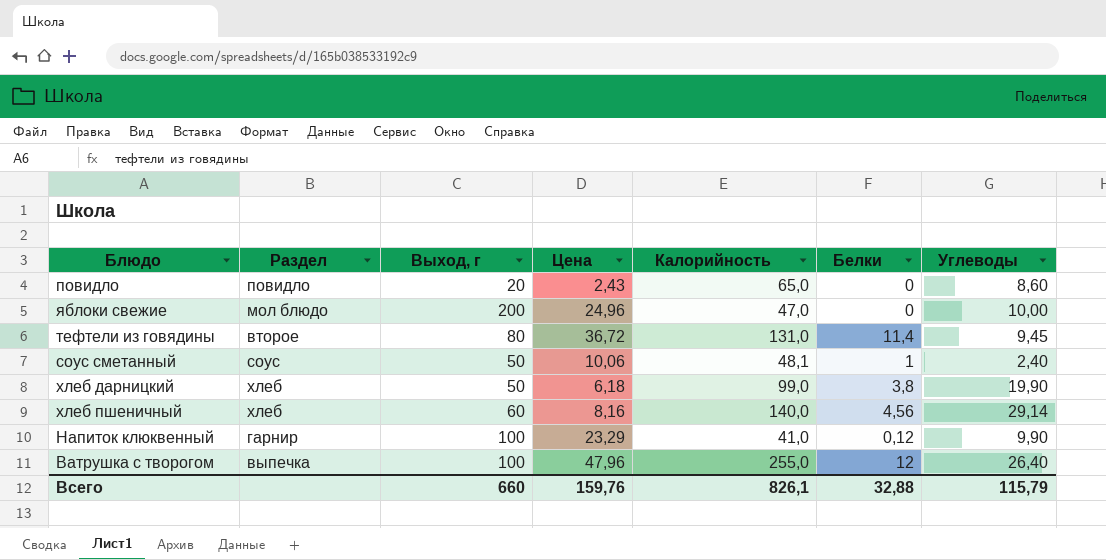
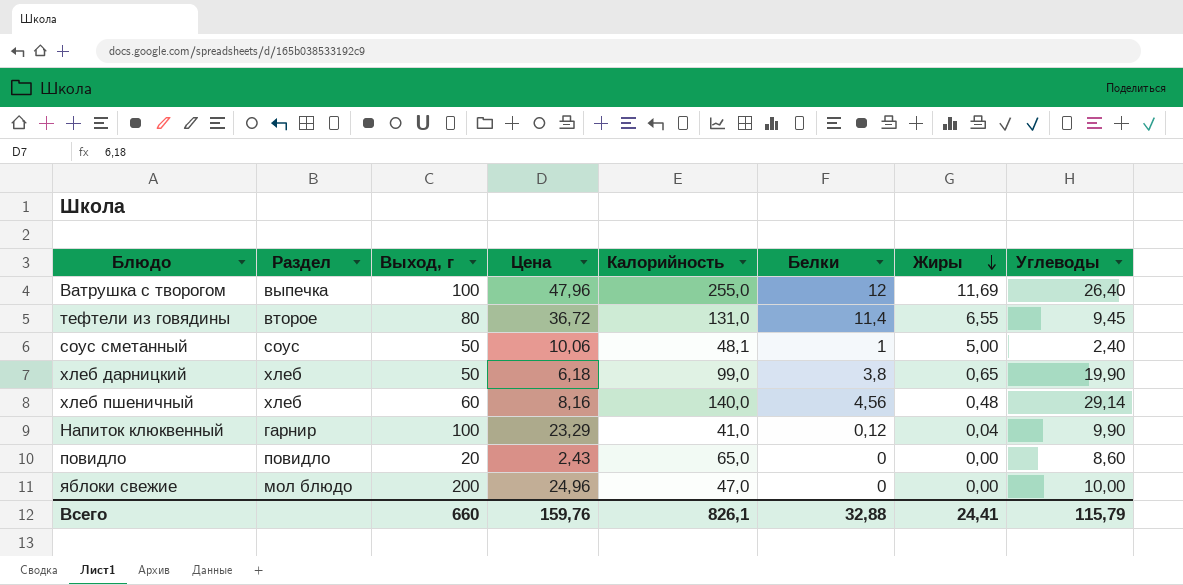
row order: none -> Жиры descending
column Жиры | position: none -> 7

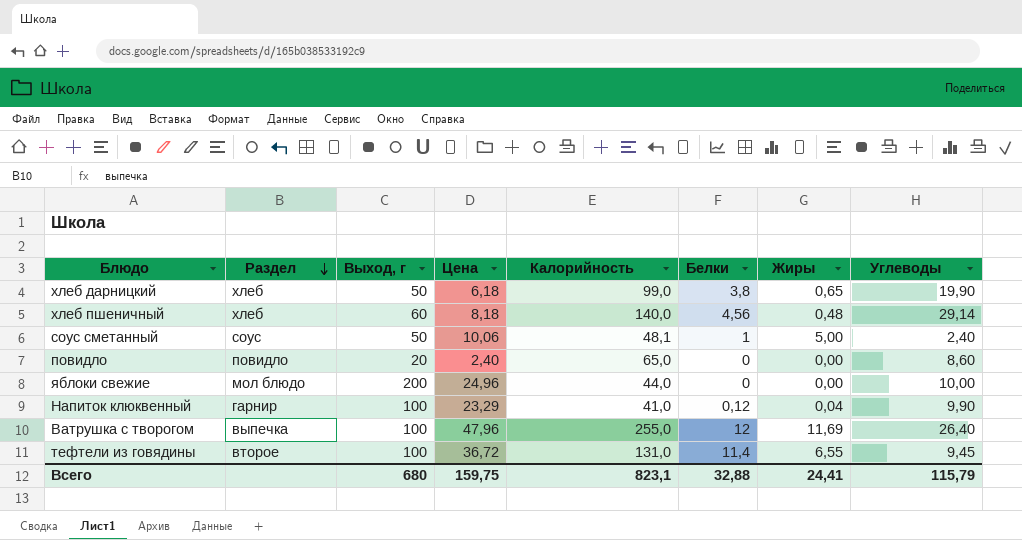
row order: Жиры descending -> Раздел descending
хлеб пшеничный | Цена: 8,16 -> 8,18
повидло | Цена: 2,43 -> 2,40
яблоки свежие | Калорийность: 47,0 -> 44,0
тефтели из говядины | Выход, г: 80 -> 100
Всего | Выход, г: 660 -> 680
Всего | Цена: 159,76 -> 159,75
Всего | Калорийность: 826,1 -> 823,1

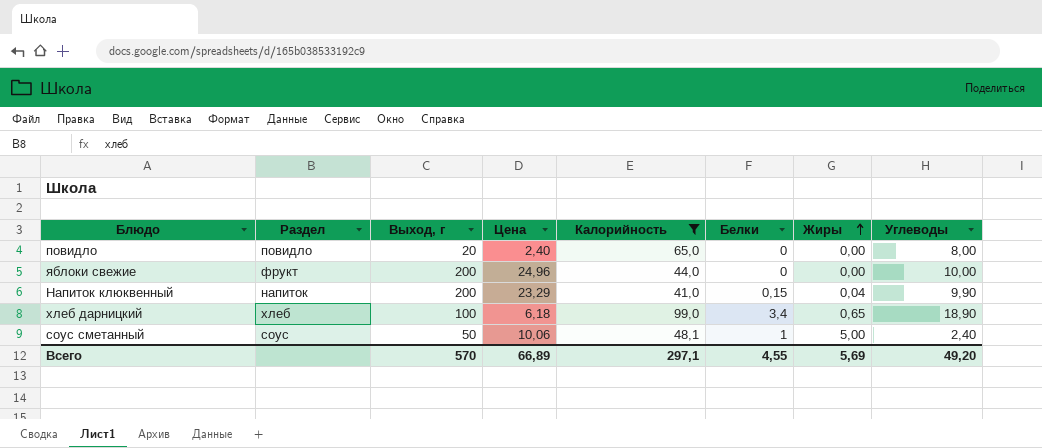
filter: none -> Калорийность <= 99,0
row order: Раздел descending -> Жиры ascending
повидло | Углеводы: 8,60 -> 8,00
яблоки свежие | Раздел: мол блюдо -> фрукт
Напиток клюквенный | Раздел: гарнир -> напиток
Напиток клюквенный | Выход, г: 100 -> 200
Напиток клюквенный | Белки: 0,12 -> 0,15
хлеб дарницкий | Выход, г: 50 -> 100
хлеб дарницкий | Белки: 3,8 -> 3,4
хлеб дарницкий | Углеводы: 19,90 -> 18,90
Всего | Выход, г: 680 -> 570
Всего | Цена: 159,75 -> 66,89
Всего | Калорийность: 823,1 -> 297,1
Всего | Белки: 32,88 -> 4,55
Всего | Жиры: 24,41 -> 5,69
Всего | Углеводы: 115,79 -> 49,20

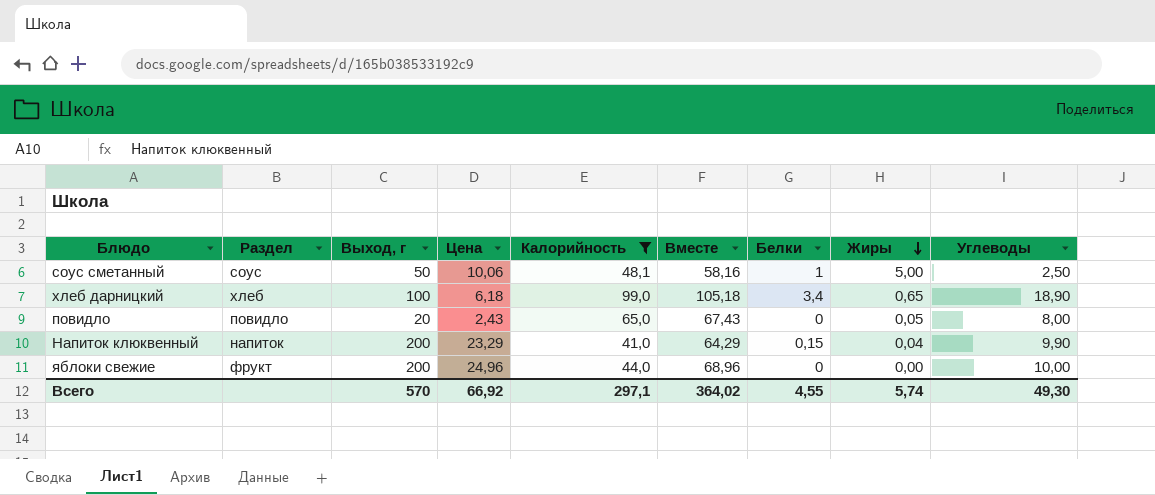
row order: Жиры ascending -> Жиры descending
column Вместе | formula: none -> [Цена] + [Калорийность]
соус сметанный | Углеводы: 2,40 -> 2,50
повидло | Цена: 2,40 -> 2,43
повидло | Жиры: 0,00 -> 0,05
Всего | Цена: 66,89 -> 66,92
Всего | Жиры: 5,69 -> 5,74
Всего | Углеводы: 49,20 -> 49,30

